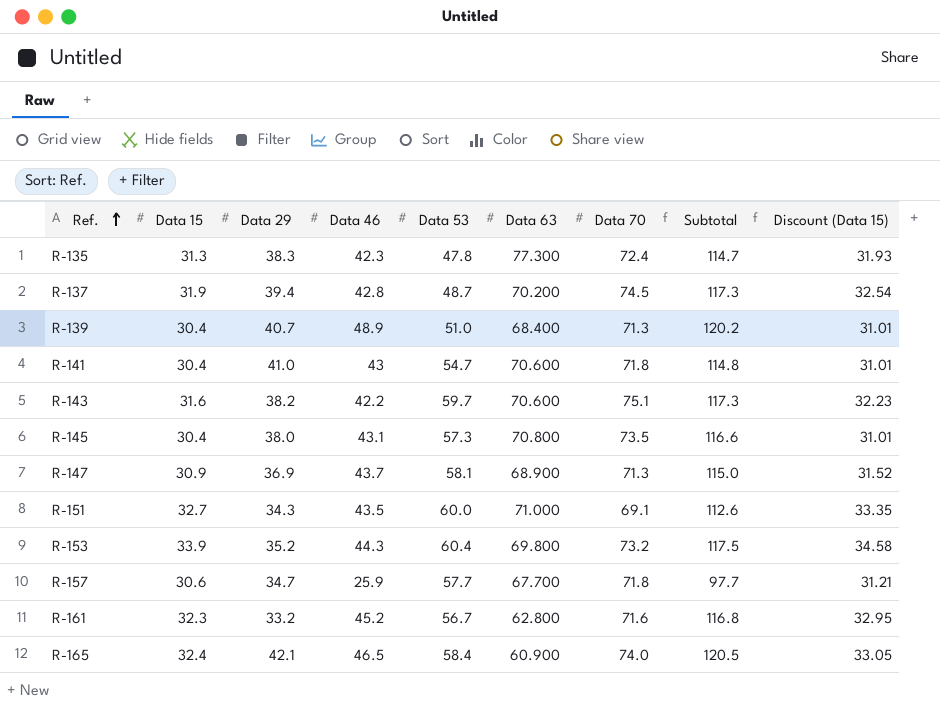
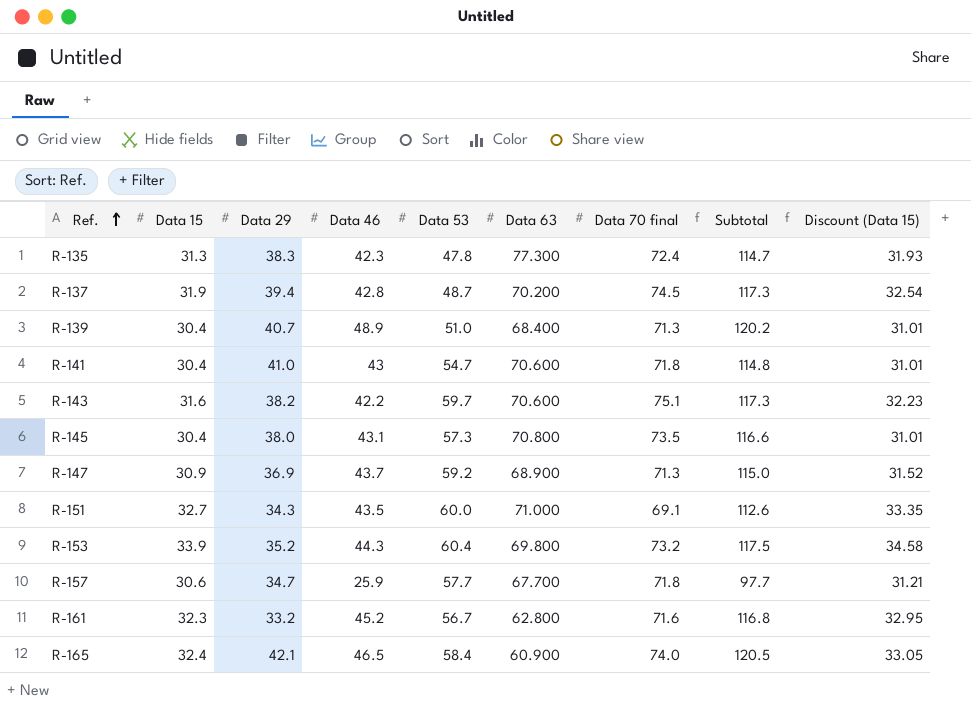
column name: Data 70 -> Data 70 final
R-147 | Data 53: 58.1 -> 59.2

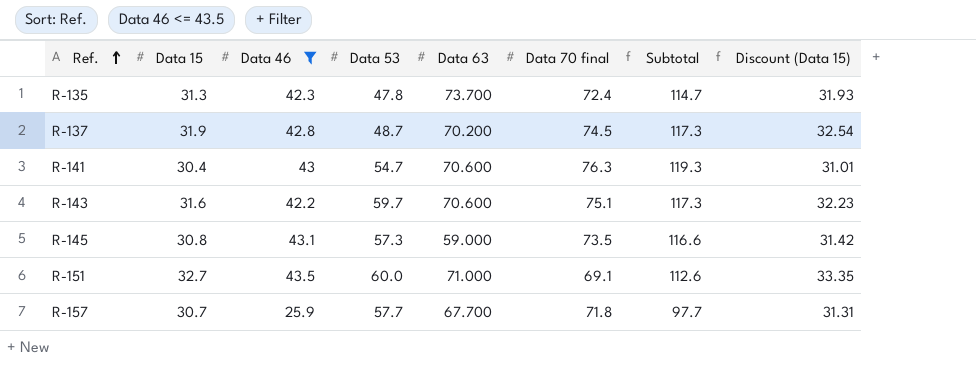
filter: none -> Data 46 <= 43.5
column Data 29 | position: 3 -> none
R-135 | Data 63: 77.300 -> 73.700
R-141 | Data 70 final: 71.8 -> 76.3
R-141 | Subtotal: 114.8 -> 119.3
R-145 | Data 15: 30.4 -> 30.8
R-145 | Data 63: 70.800 -> 59.000
R-145 | Discount (Data 15): 31.01 -> 31.42
R-157 | Data 15: 30.6 -> 30.7
R-157 | Discount (Data 15): 31.21 -> 31.31

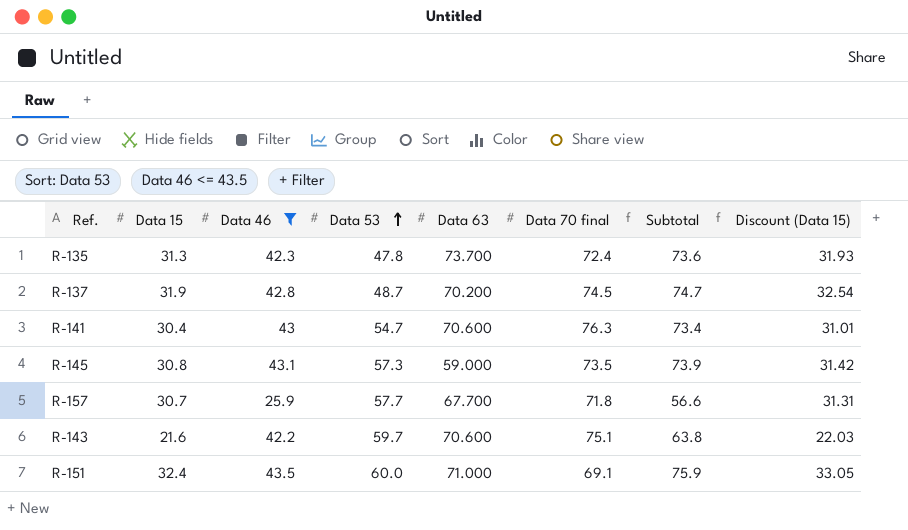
row order: Ref. ascending -> Data 53 ascending
column Subtotal | formula: [Data 46] + [Data 70 final] -> [Data 15] + [Data 46]
R-143 | Data 15: 31.6 -> 21.6
R-143 | Discount (Data 15): 32.23 -> 22.03
R-151 | Data 15: 32.7 -> 32.4
R-151 | Discount (Data 15): 33.35 -> 33.05

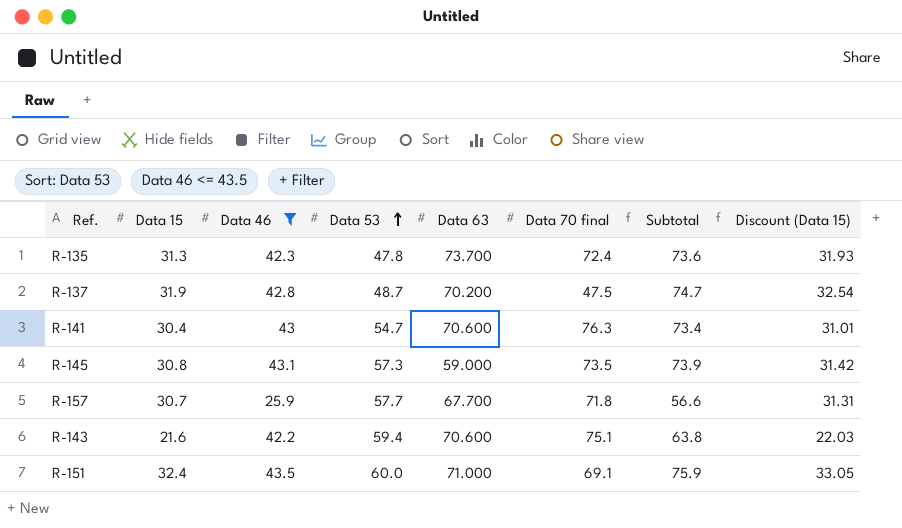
R-137 | Data 70 final: 74.5 -> 47.5
R-143 | Data 53: 59.7 -> 59.4

